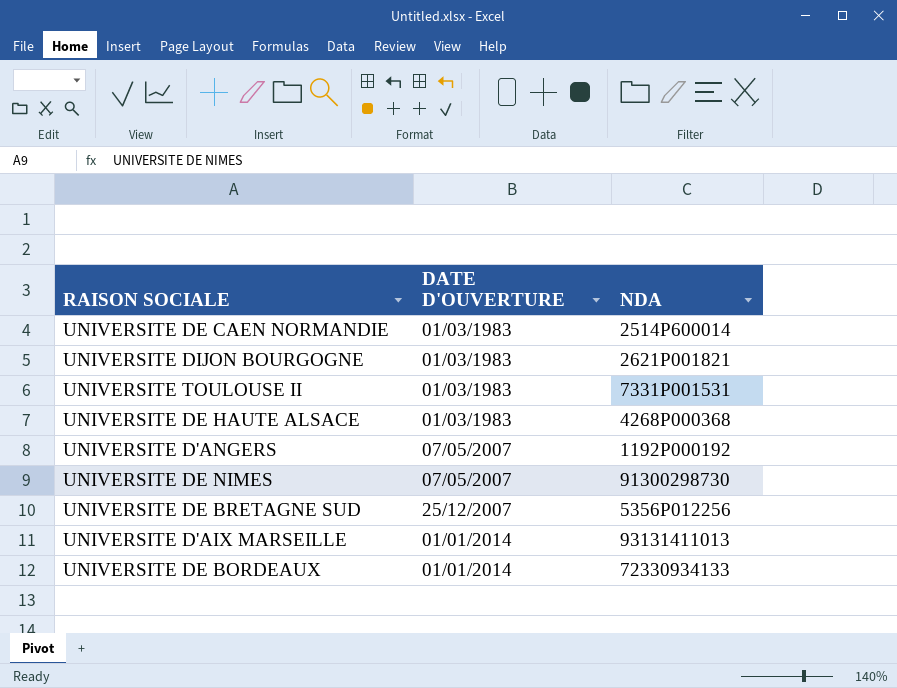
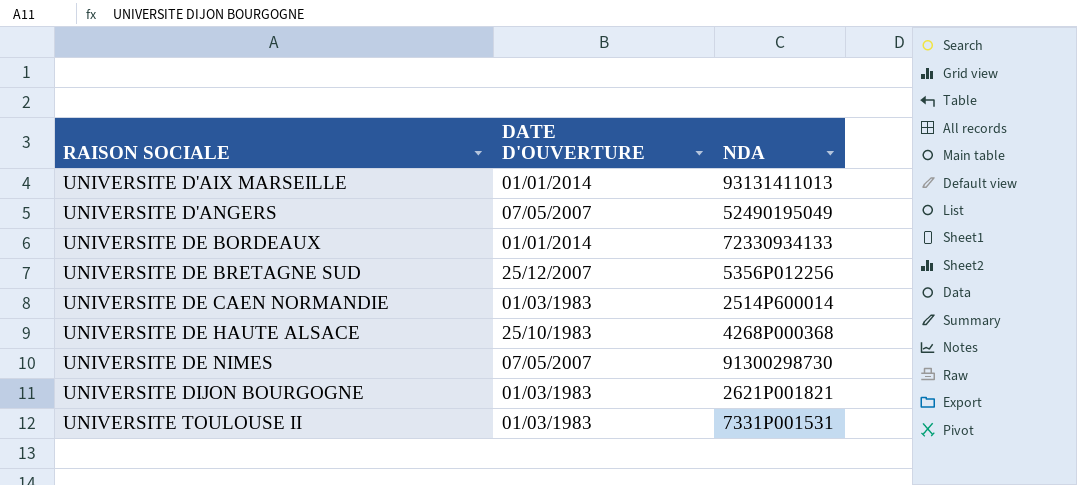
row order: DATE D'OUVERTURE ascending -> RAISON SOCIALE ascending
UNIVERSITE D'ANGERS | NDA: 1192P000192 -> 52490195049
UNIVERSITE DE HAUTE ALSACE | DATE D'OUVERTURE: 01/03/1983 -> 25/10/1983

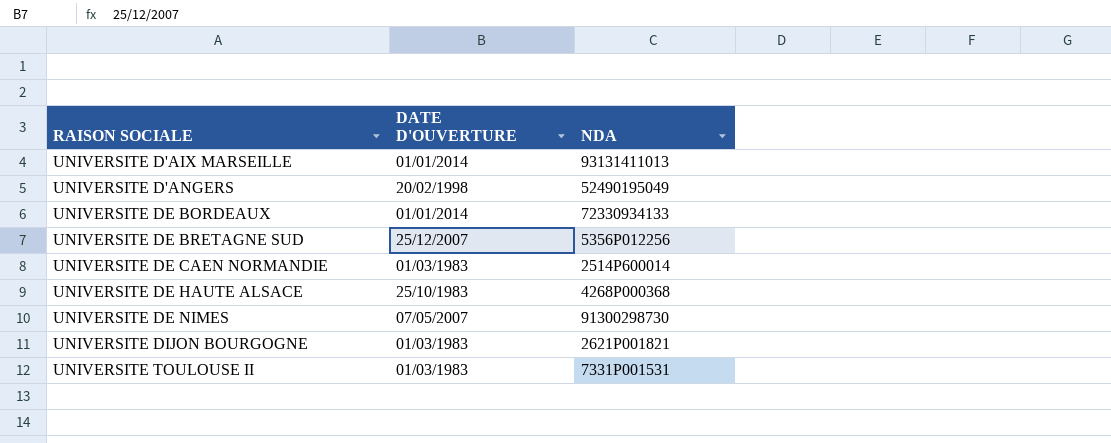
UNIVERSITE D'ANGERS | DATE D'OUVERTURE: 07/05/2007 -> 20/02/1998

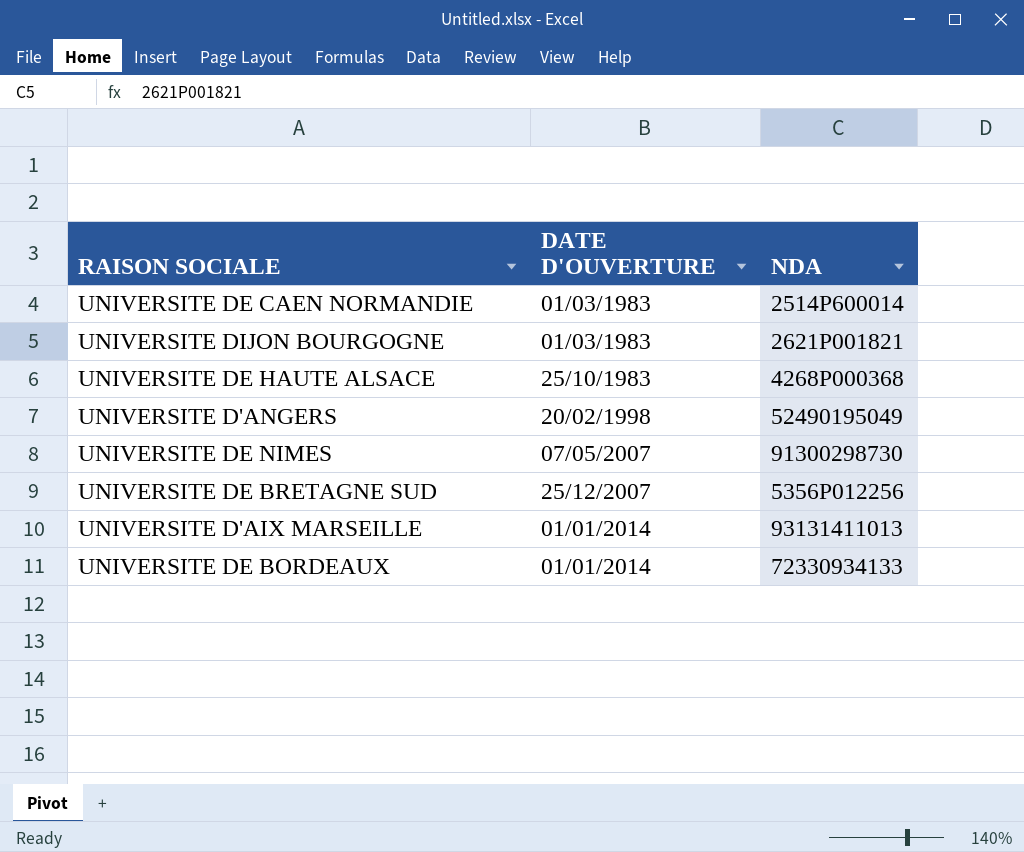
row order: RAISON SOCIALE ascending -> DATE D'OUVERTURE ascending
row UNIVERSITE TOULOUSE II: 01/03/1983 | 7331P001531 -> none

